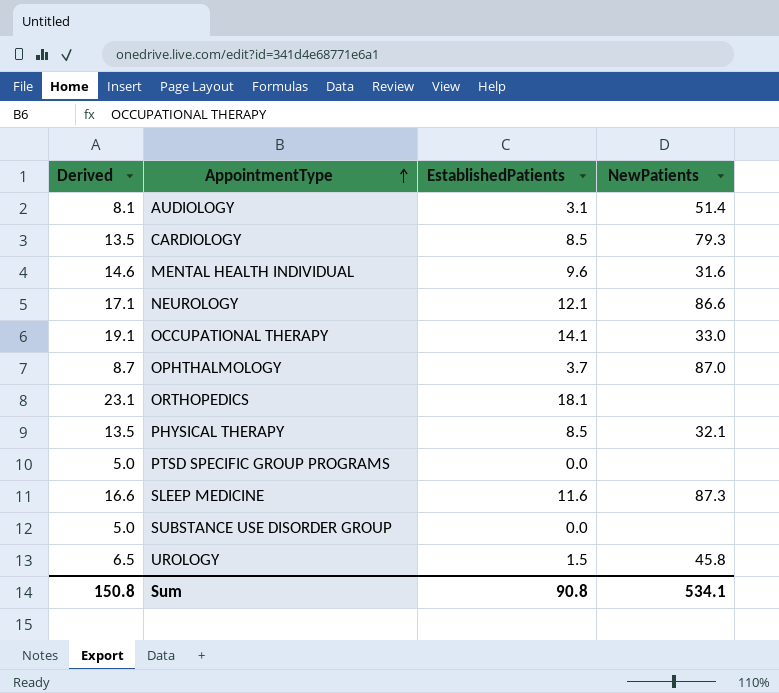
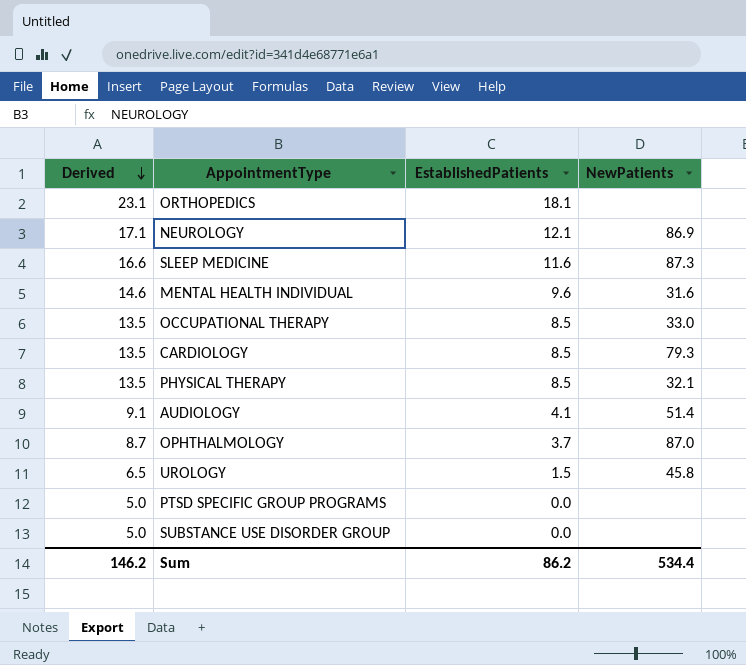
row order: AppointmentType ascending -> Derived descending
NEUROLOGY | NewPatients: 86.6 -> 86.9
OCCUPATIONAL THERAPY | Derived: 19.1 -> 13.5
OCCUPATIONAL THERAPY | EstablishedPatients: 14.1 -> 8.5
AUDIOLOGY | Derived: 8.1 -> 9.1
AUDIOLOGY | EstablishedPatients: 3.1 -> 4.1
Sum | Derived: 150.8 -> 146.2
Sum | EstablishedPatients: 90.8 -> 86.2
Sum | NewPatients: 534.1 -> 534.4

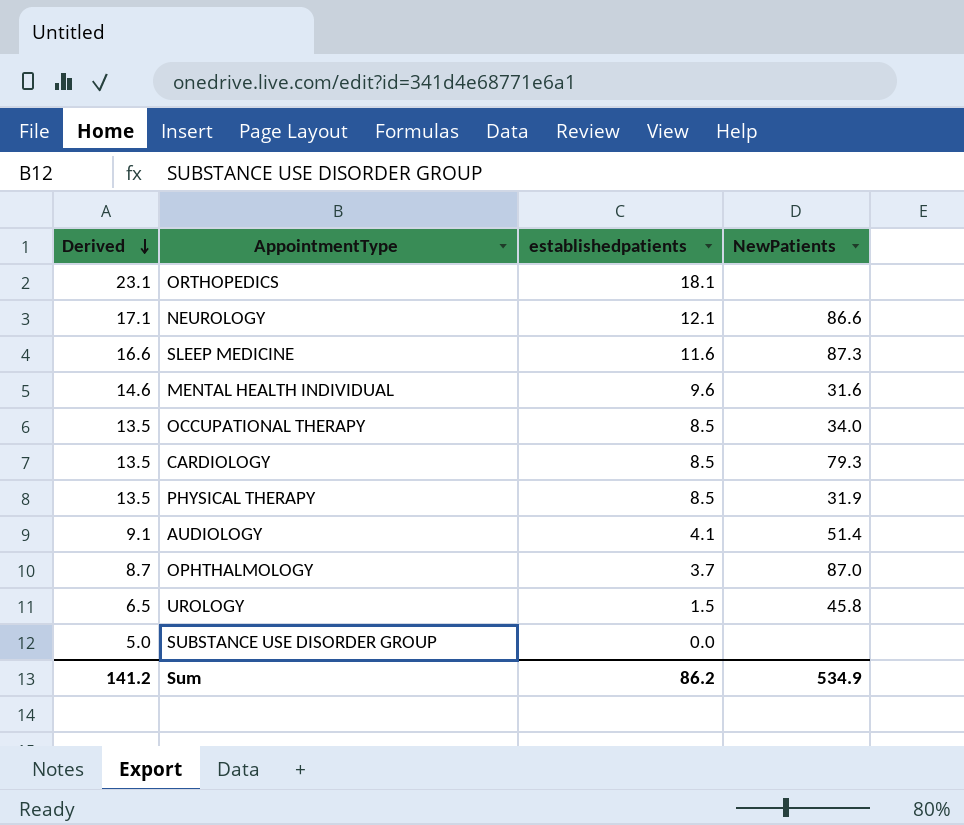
column name: EstablishedPatients -> establishedpatients
row PTSD SPECIFIC GROUP PROGRAMS: 5.0 | 0.0 | none -> none
NEUROLOGY | NewPatients: 86.9 -> 86.6
OCCUPATIONAL THERAPY | NewPatients: 33.0 -> 34.0
PHYSICAL THERAPY | NewPatients: 32.1 -> 31.9
Sum | Derived: 146.2 -> 141.2
Sum | NewPatients: 534.4 -> 534.9

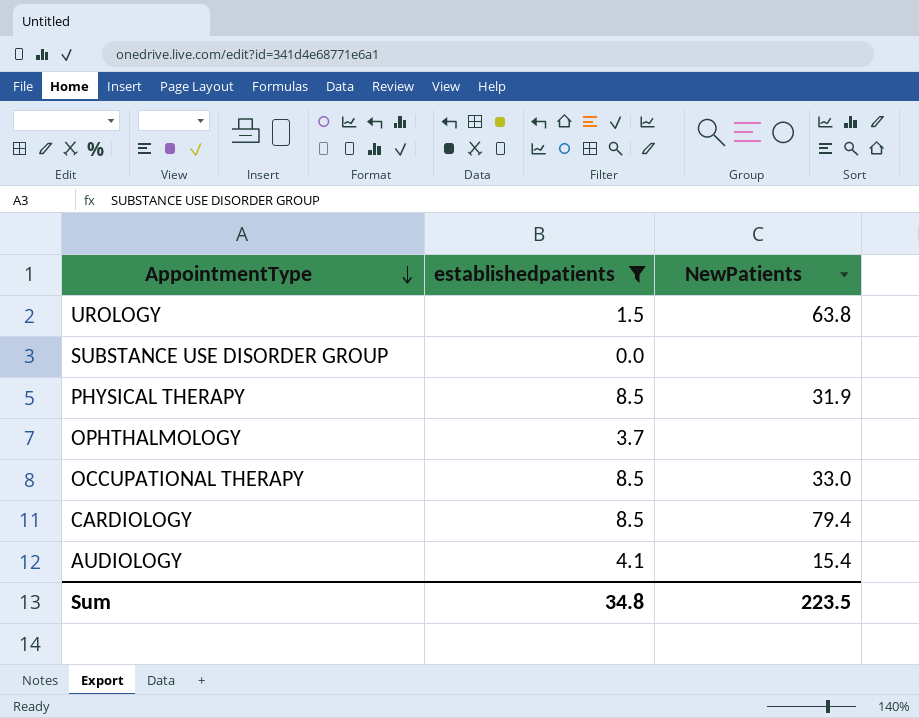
filter: none -> establishedpatients <= 8.5
row order: Derived descending -> AppointmentType descending
column Derived | formula: [establishedpatients] + 5 -> none
UROLOGY | NewPatients: 45.8 -> 63.8
OPHTHALMOLOGY | NewPatients: 87.0 -> none
OCCUPATIONAL THERAPY | NewPatients: 34.0 -> 33.0
CARDIOLOGY | NewPatients: 79.3 -> 79.4
AUDIOLOGY | NewPatients: 51.4 -> 15.4
Sum | establishedpatients: 86.2 -> 34.8
Sum | NewPatients: 534.9 -> 223.5

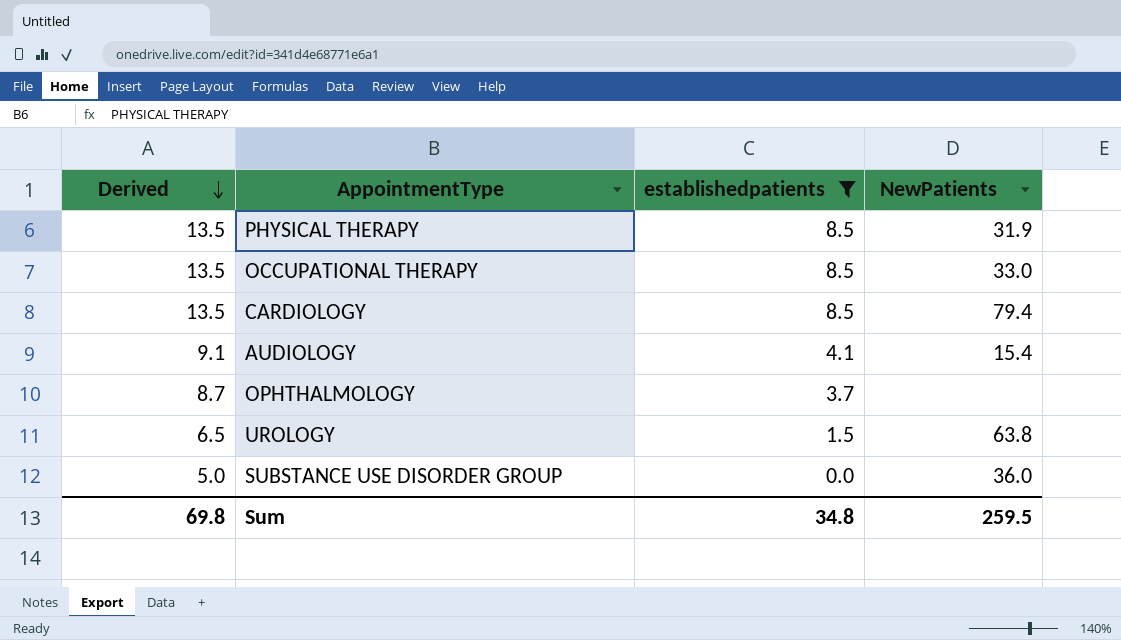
row order: AppointmentType descending -> Derived descending
column Derived | formula: none -> [establishedpatients] + 5
SUBSTANCE USE DISORDER GROUP | NewPatients: none -> 36.0
Sum | NewPatients: 223.5 -> 259.5

